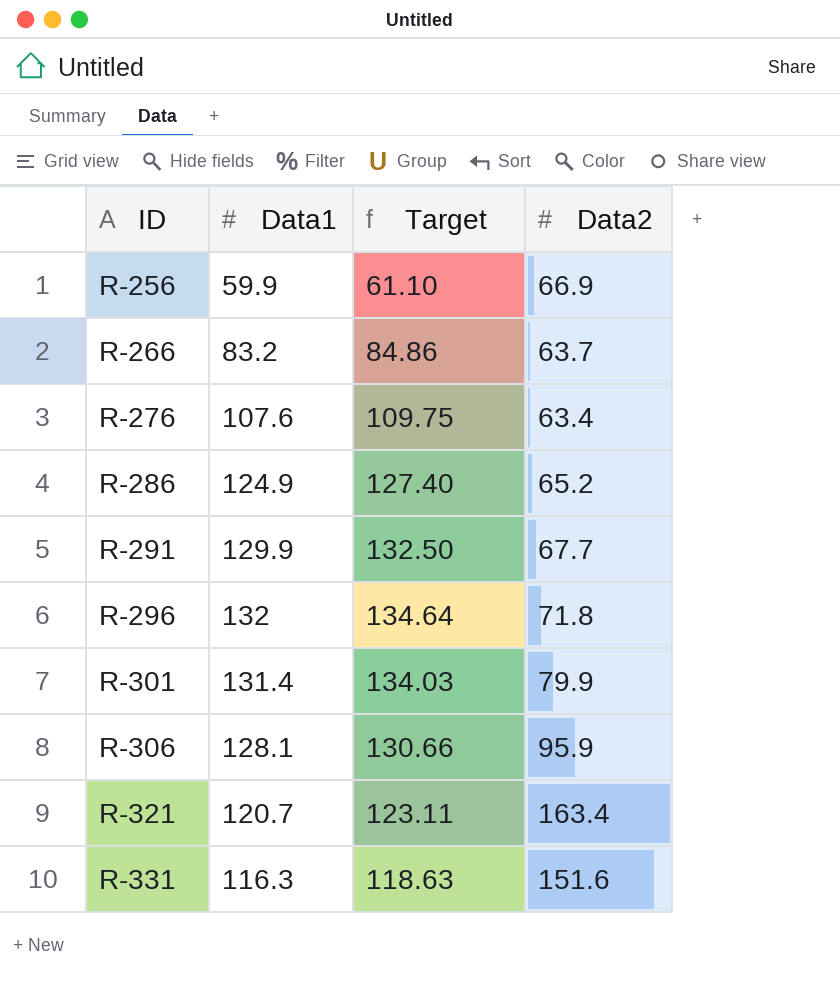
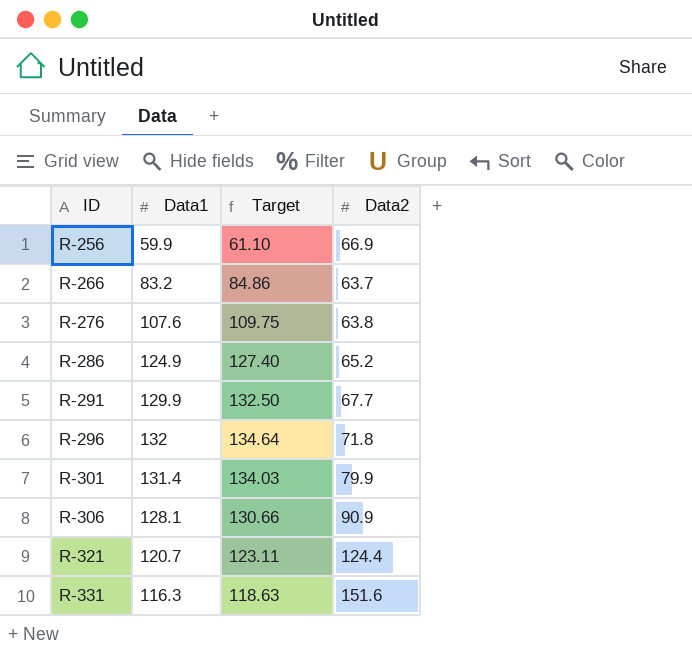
R-276 | Data2: 63.4 -> 63.8
R-306 | Data2: 95.9 -> 90.9
R-321 | Data2: 163.4 -> 124.4

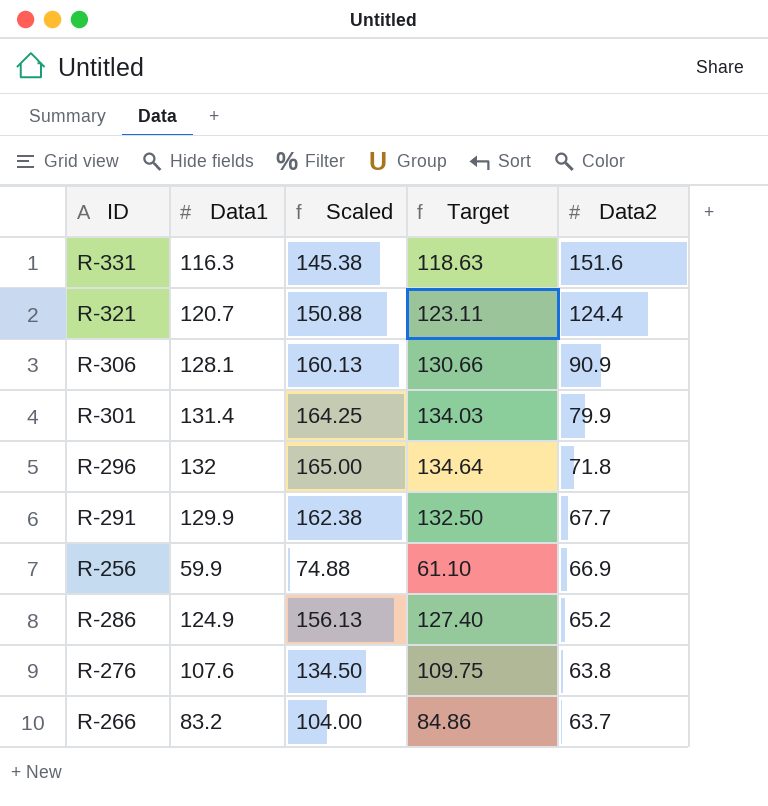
row order: ID ascending -> Data2 descending
column Scaled | formula: none -> [Data1] * 1.25

